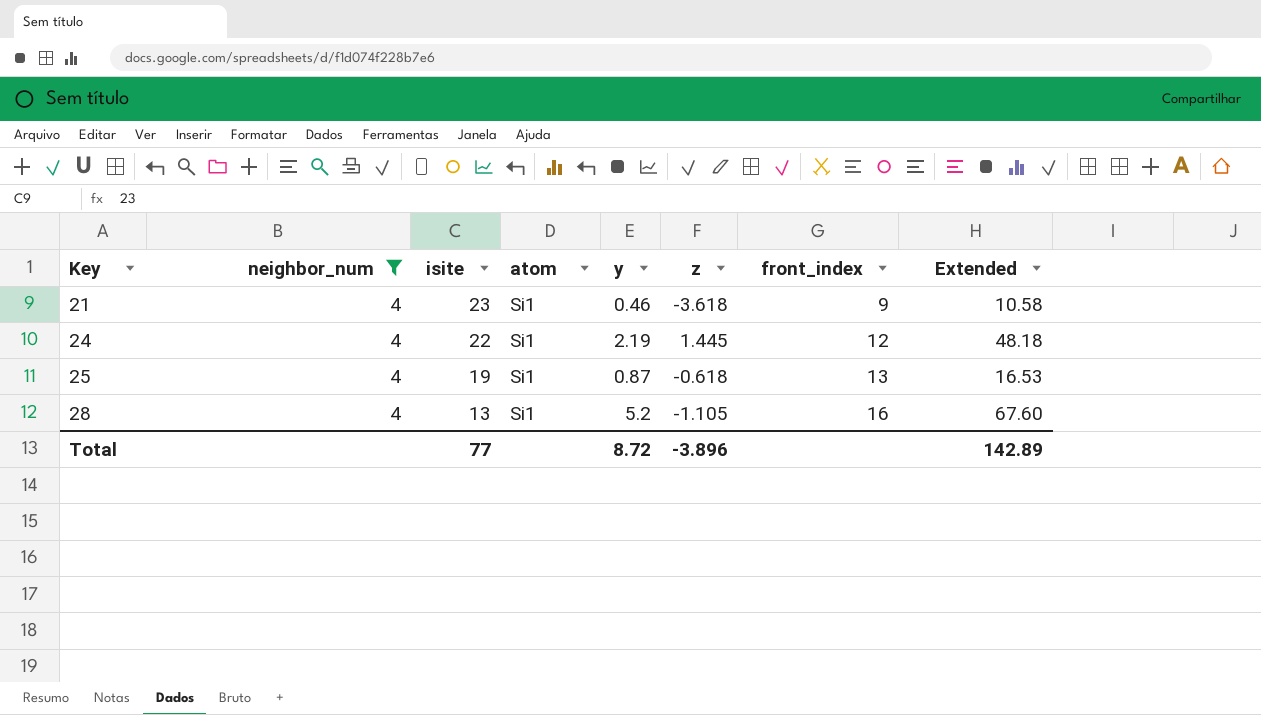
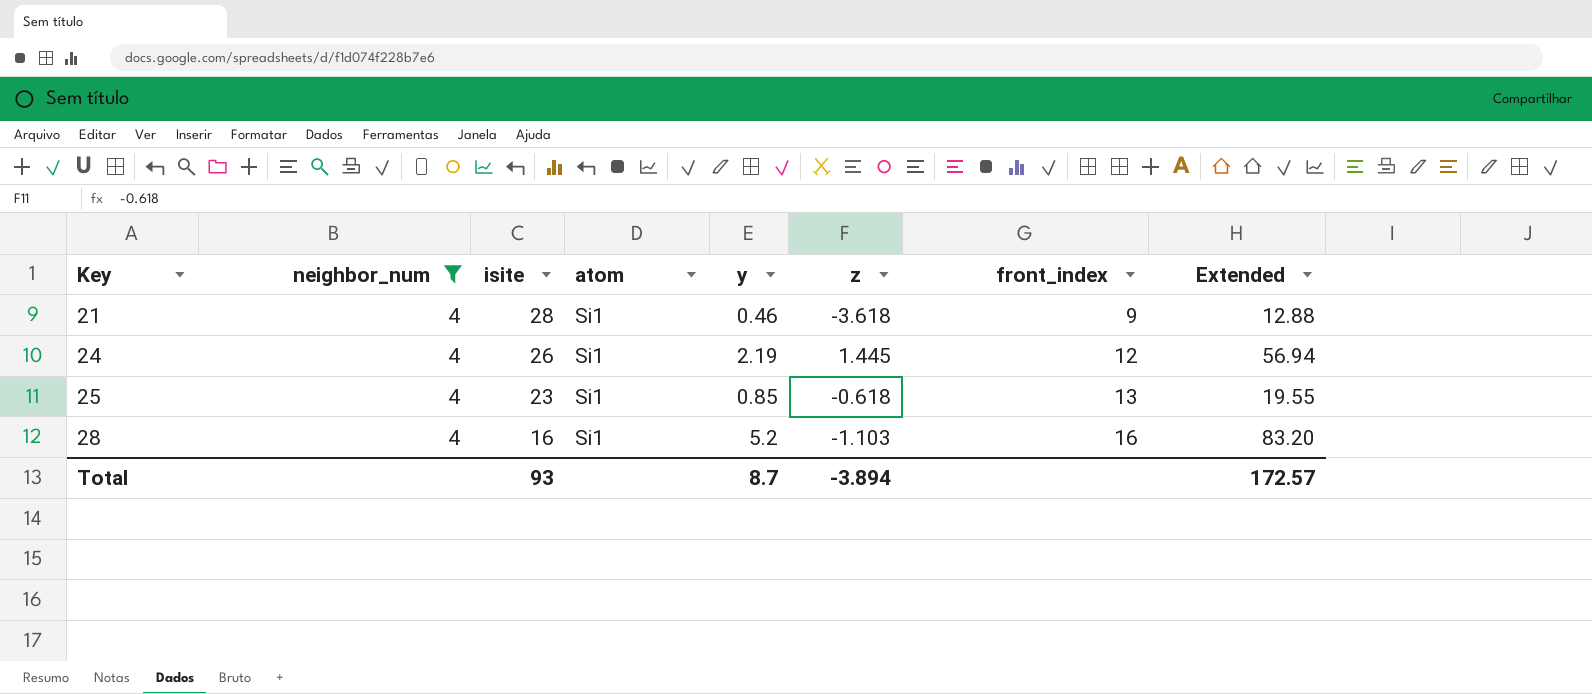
21 | isite: 23 -> 28
21 | Extended: 10.58 -> 12.88
24 | isite: 22 -> 26
24 | Extended: 48.18 -> 56.94
25 | isite: 19 -> 23
25 | y: 0.87 -> 0.85
25 | Extended: 16.53 -> 19.55
28 | isite: 13 -> 16
28 | z: -1.105 -> -1.103
28 | Extended: 67.60 -> 83.20
Total | isite: 77 -> 93
Total | y: 8.72 -> 8.7
Total | z: -3.896 -> -3.894
Total | Extended: 142.89 -> 172.57

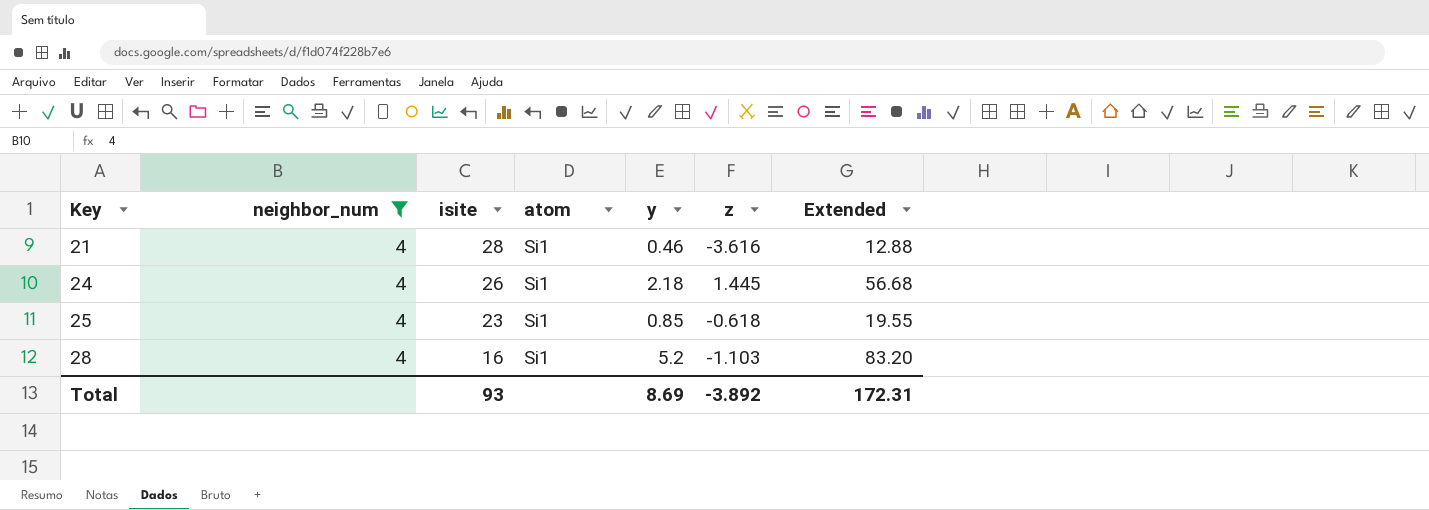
column front_index | position: 7 -> none
21 | z: -3.618 -> -3.616
24 | y: 2.19 -> 2.18
24 | Extended: 56.94 -> 56.68
Total | y: 8.7 -> 8.69
Total | z: -3.894 -> -3.892
Total | Extended: 172.57 -> 172.31

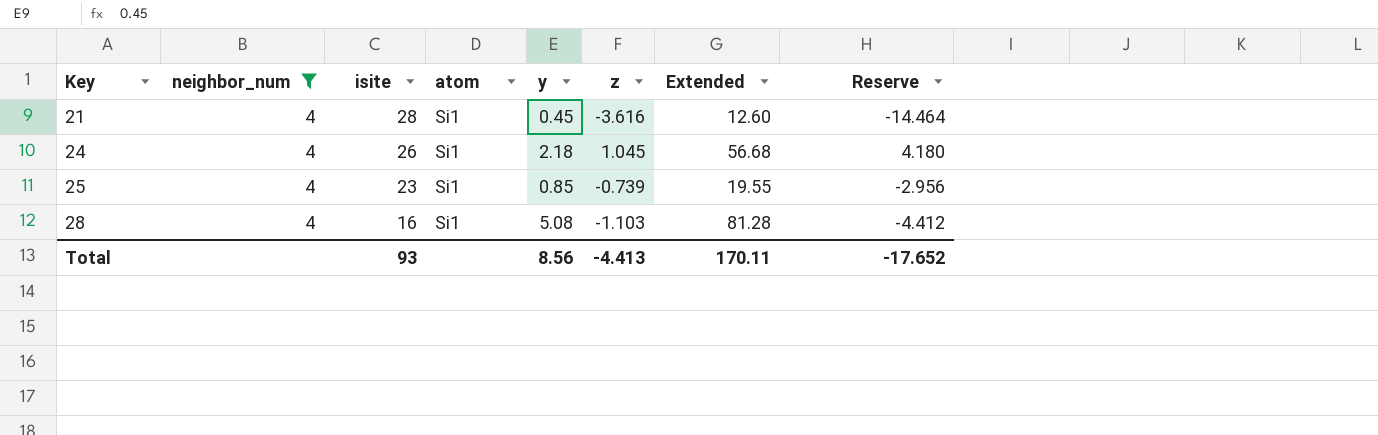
column Reserve | formula: none -> [z] * 4
21 | y: 0.46 -> 0.45
21 | Extended: 12.88 -> 12.60
24 | z: 1.445 -> 1.045
25 | z: -0.618 -> -0.739
28 | y: 5.2 -> 5.08
28 | Extended: 83.20 -> 81.28
Total | y: 8.69 -> 8.56
Total | z: -3.892 -> -4.413
Total | Extended: 172.31 -> 170.11

